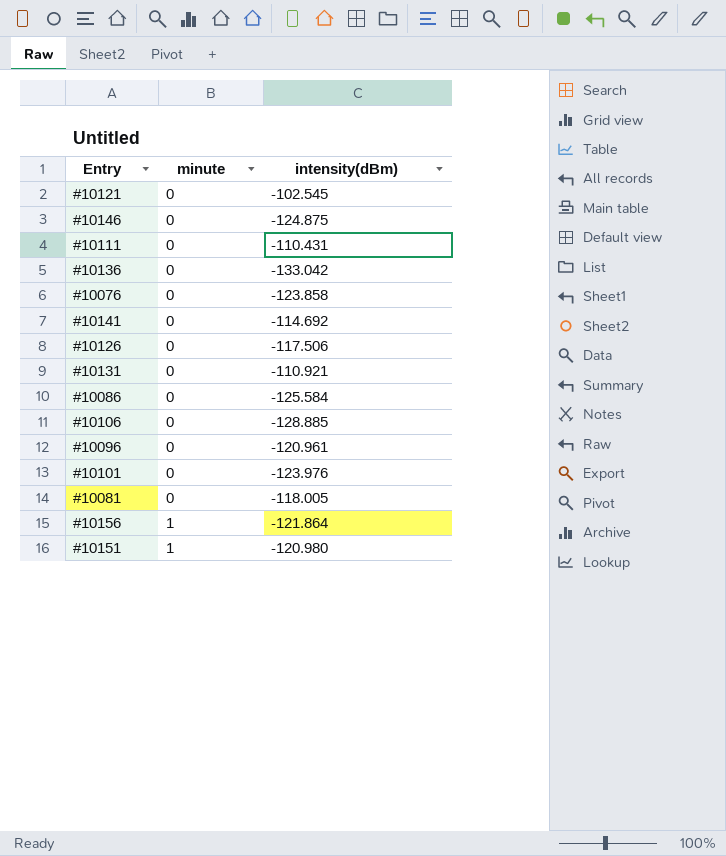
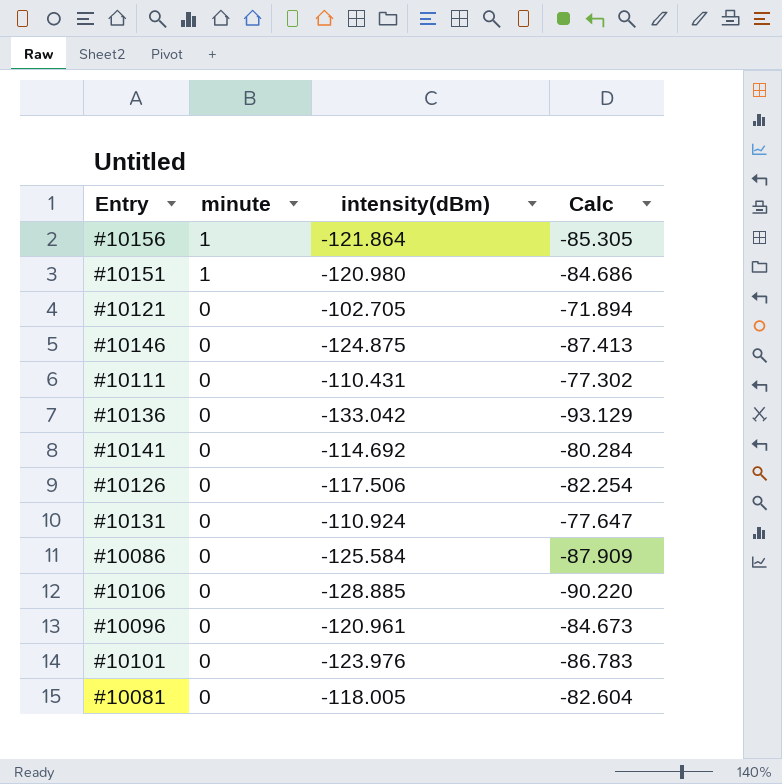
row order: minute ascending -> minute descending
column Calc | formula: none -> [intensity(dBm)] * 0.7
row #10076: 0 | -123.858 -> none
#10121 | intensity(dBm): -102.545 -> -102.705
#10131 | intensity(dBm): -110.921 -> -110.924

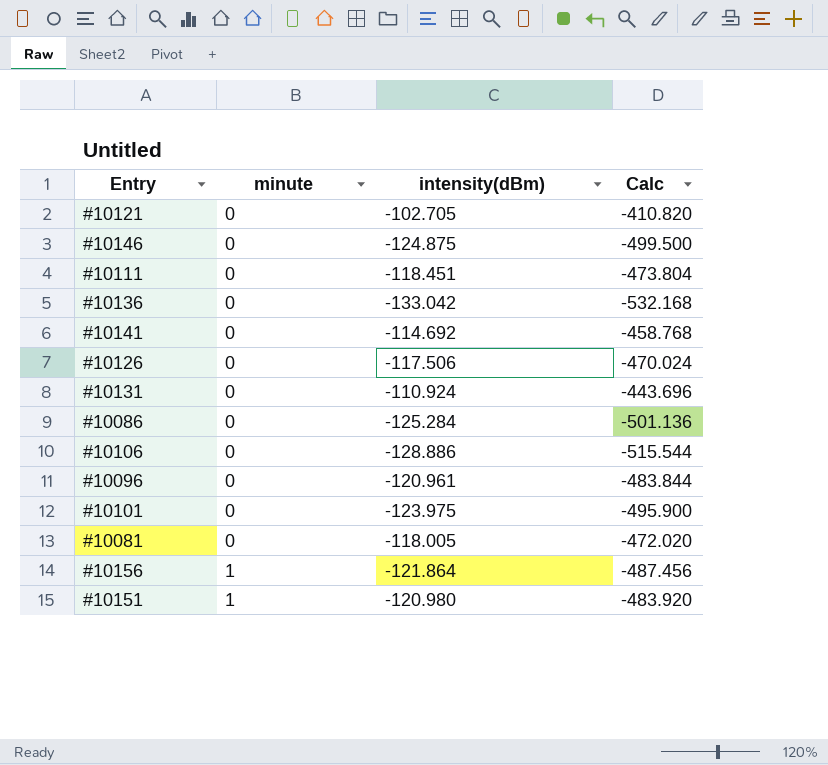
row order: minute descending -> minute ascending
column Calc | formula: [intensity(dBm)] * 0.7 -> [intensity(dBm)] * 4
#10111 | intensity(dBm): -110.431 -> -118.451
#10086 | intensity(dBm): -125.584 -> -125.284
#10106 | intensity(dBm): -128.885 -> -128.886
#10101 | intensity(dBm): -123.976 -> -123.975

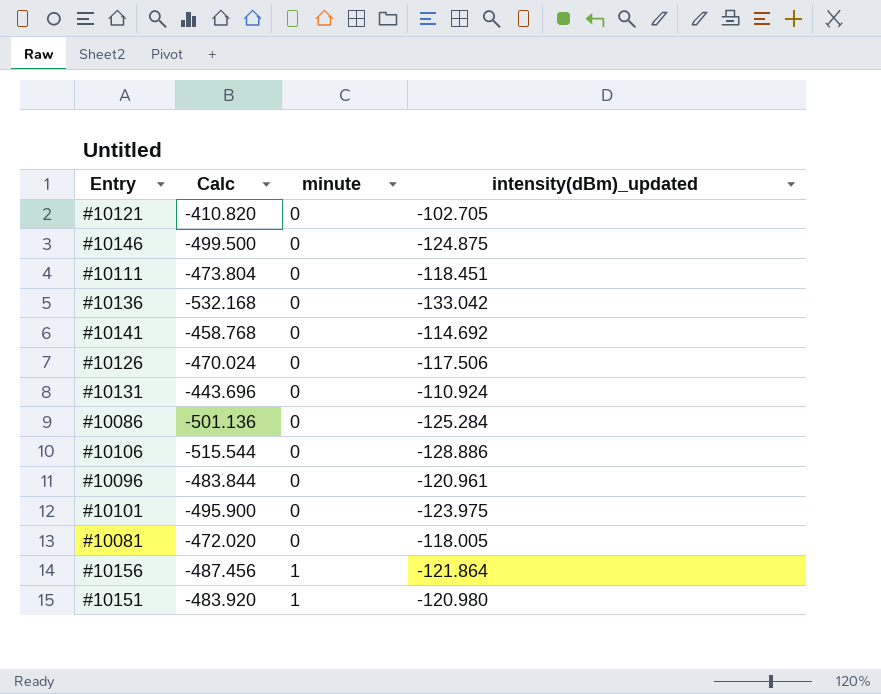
column Calc | position: 4 -> 2
column name: intensity(dBm) -> intensity(dBm)_updated

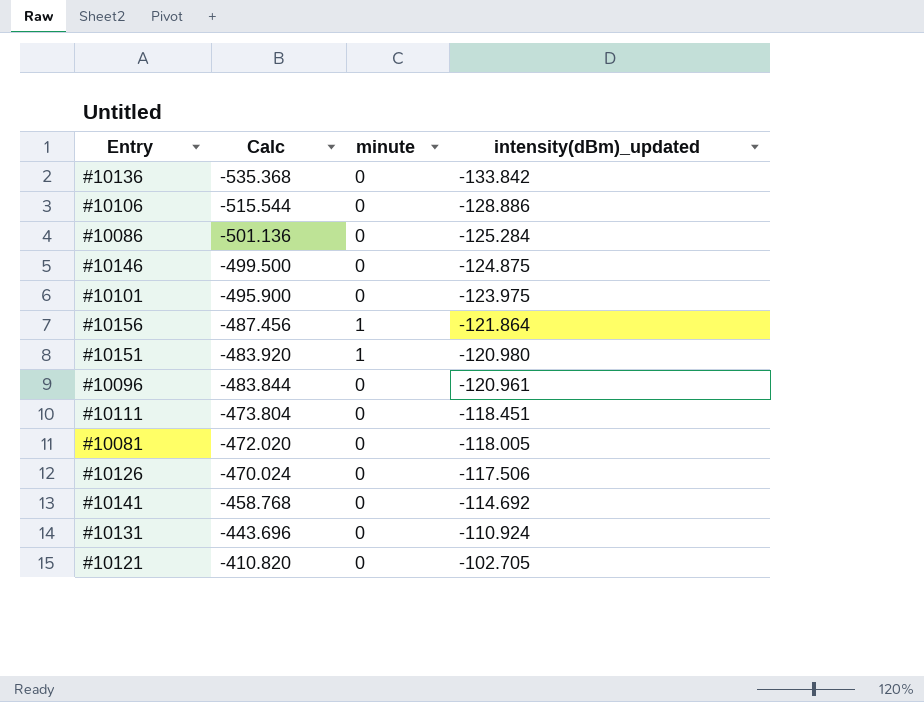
row order: minute ascending -> Calc ascending
#10136 | Calc: -532.168 -> -535.368
#10136 | intensity(dBm)_updated: -133.042 -> -133.842

